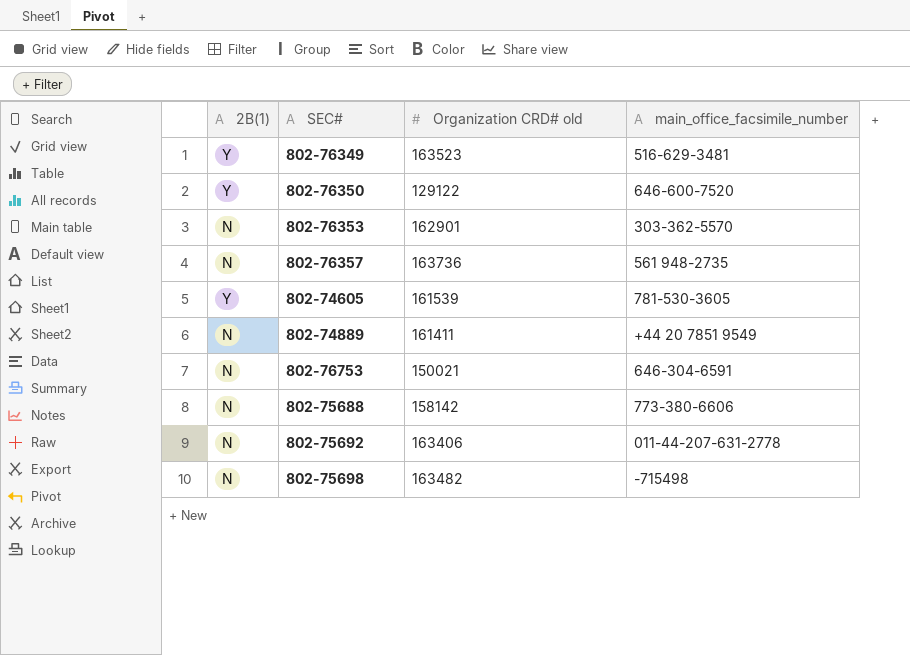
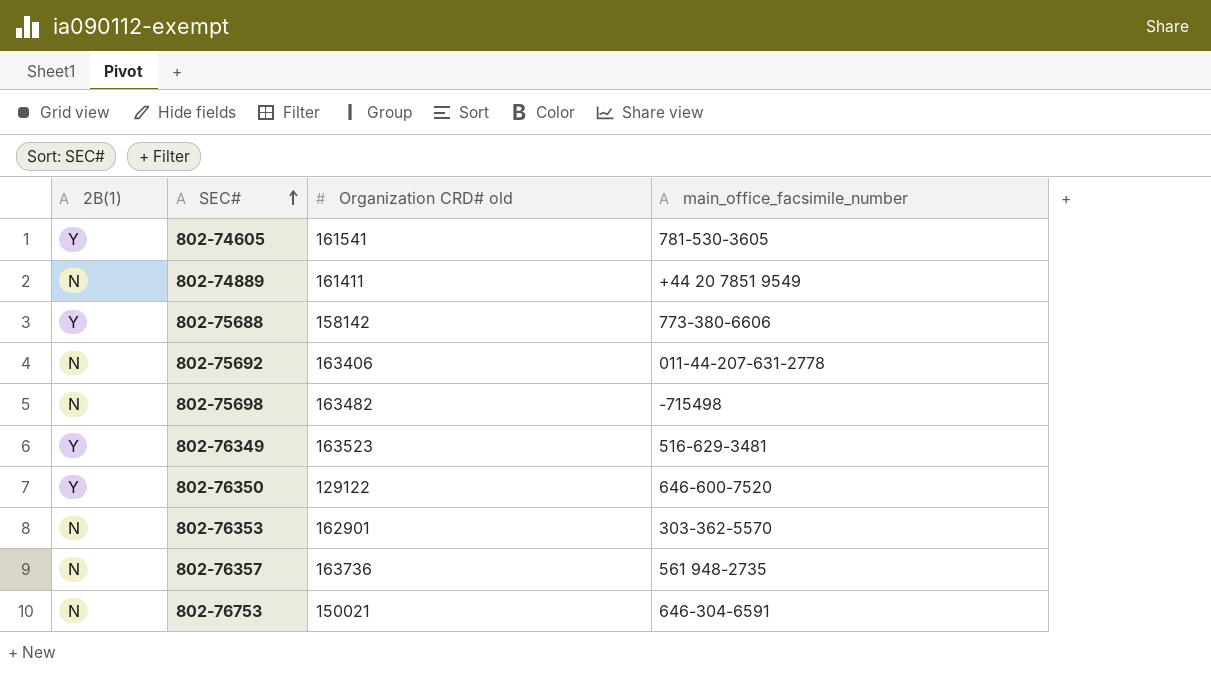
row order: none -> SEC# ascending
802-74605 | Organization CRD# old: 161539 -> 161541
802-75688 | 2B(1): N -> Y

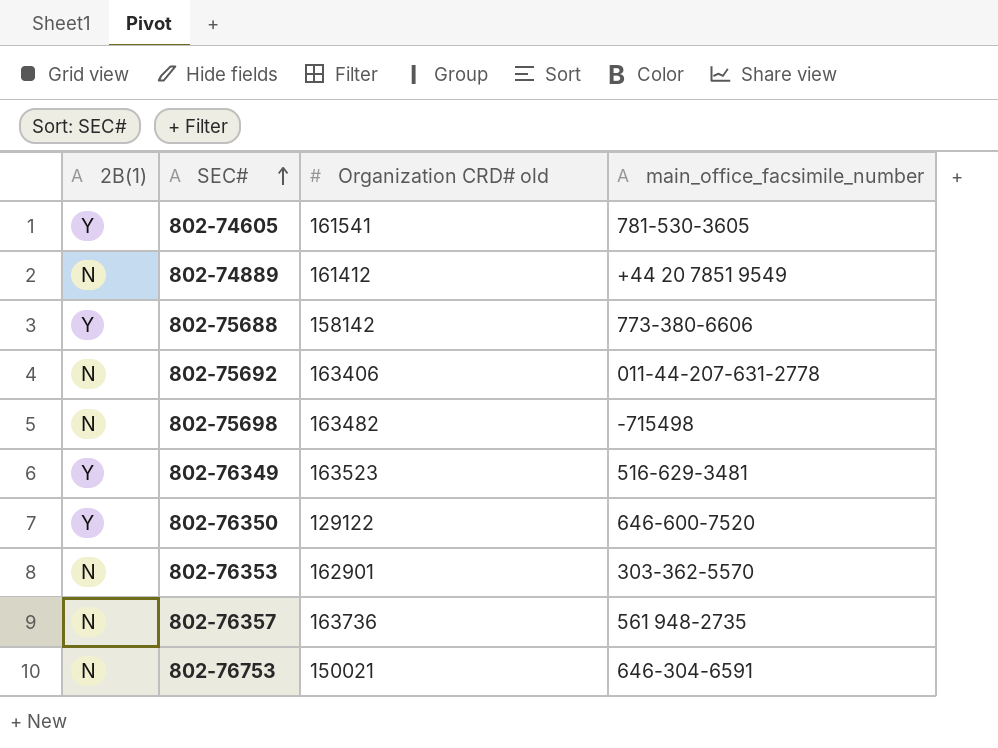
802-74889 | Organization CRD# old: 161411 -> 161412

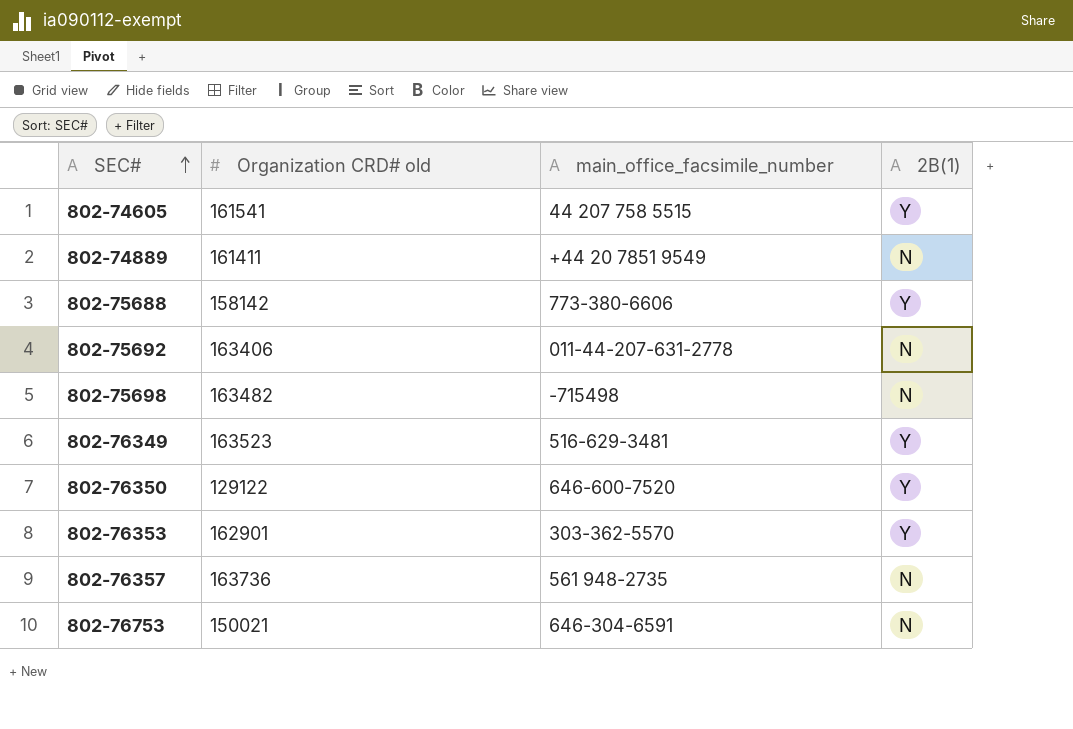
column 2B(1) | position: 1 -> 4
802-74605 | main_office_facsimile_number: 781-530-3605 -> 44 207 758 5515
802-74889 | Organization CRD# old: 161412 -> 161411
802-76353 | 2B(1): N -> Y

